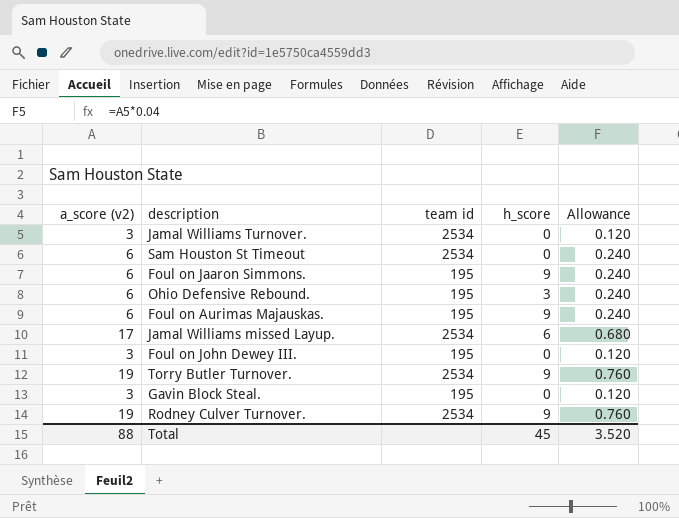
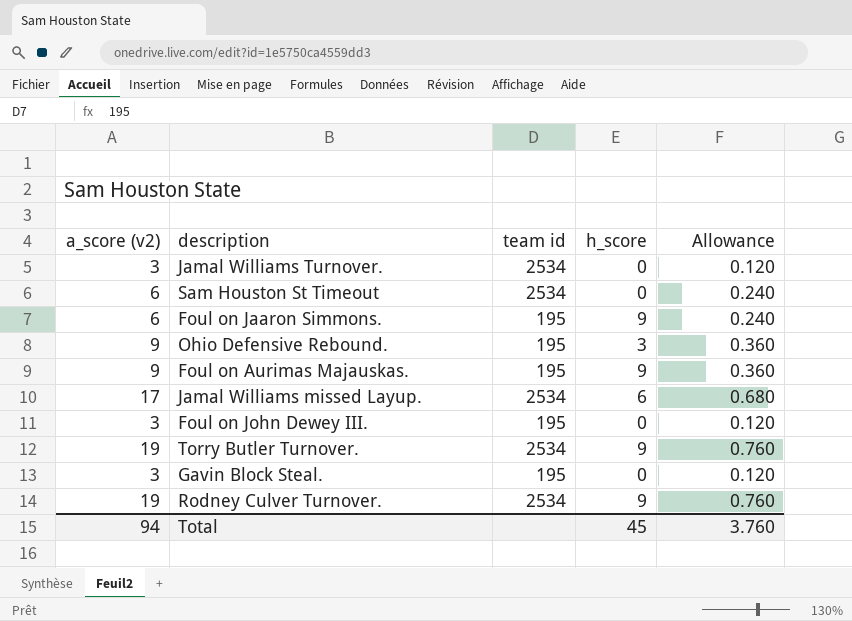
Ohio Defensive Rebound. | a_score (v2): 6 -> 9
Ohio Defensive Rebound. | Allowance: 0.240 -> 0.360
Foul on Aurimas Majauskas. | a_score (v2): 6 -> 9
Foul on Aurimas Majauskas. | Allowance: 0.240 -> 0.360
Total | a_score (v2): 88 -> 94
Total | Allowance: 3.520 -> 3.760

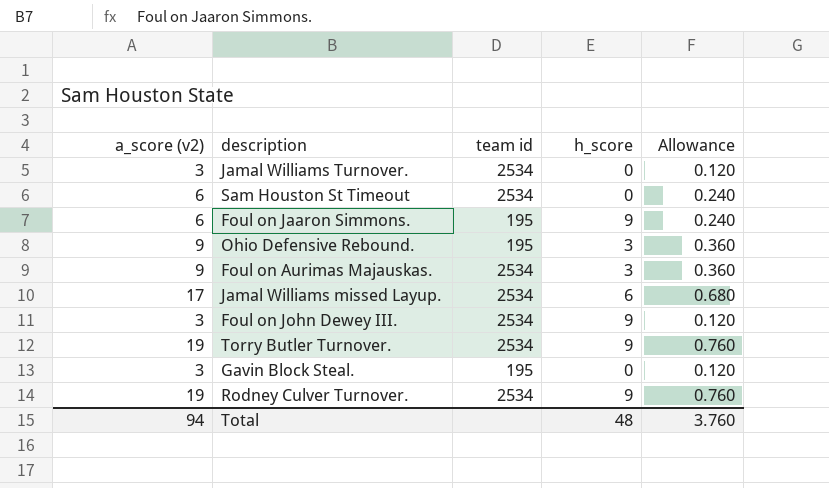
Foul on Aurimas Majauskas. | team id: 195 -> 2534
Foul on Aurimas Majauskas. | h_score: 9 -> 3
Foul on John Dewey III. | team id: 195 -> 2534
Foul on John Dewey III. | h_score: 0 -> 9
Total | h_score: 45 -> 48

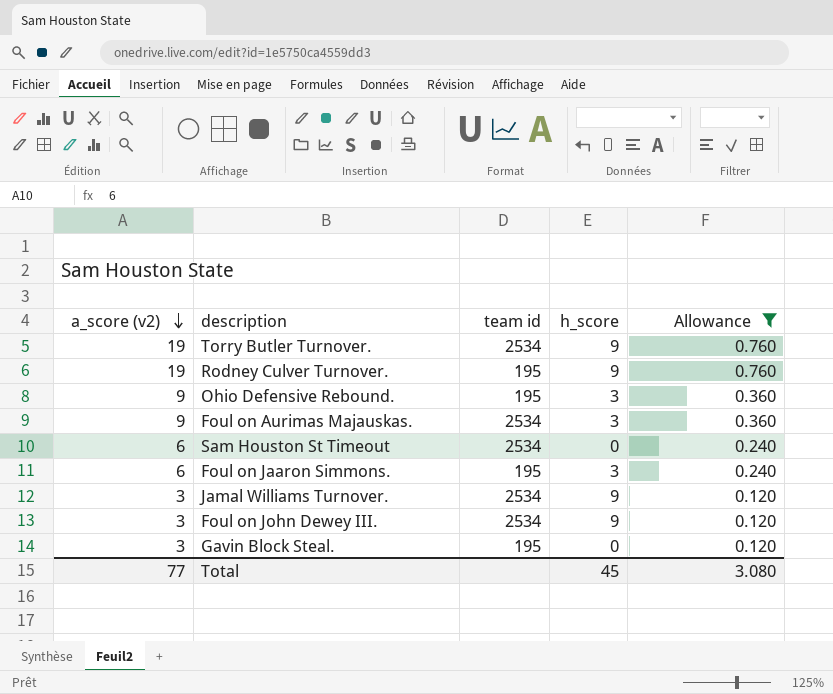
filter: none -> Allowance != 0.680
row order: none -> a_score (v2) descending
Rodney Culver Turnover. | team id: 2534 -> 195
Foul on Jaaron Simmons. | h_score: 9 -> 3
Jamal Williams Turnover. | h_score: 0 -> 9
Total | a_score (v2): 94 -> 77
Total | h_score: 48 -> 45
Total | Allowance: 3.760 -> 3.080

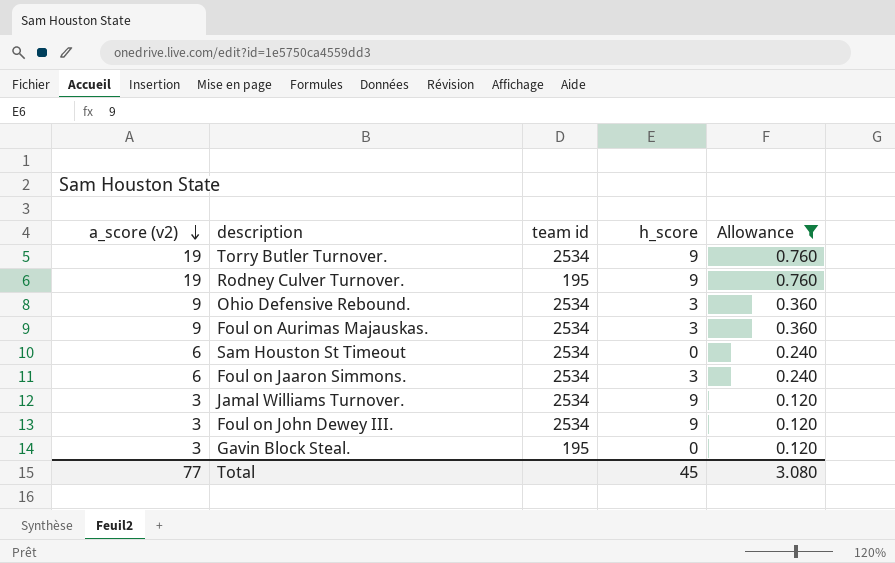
Ohio Defensive Rebound. | team id: 195 -> 2534
Foul on Jaaron Simmons. | team id: 195 -> 2534

